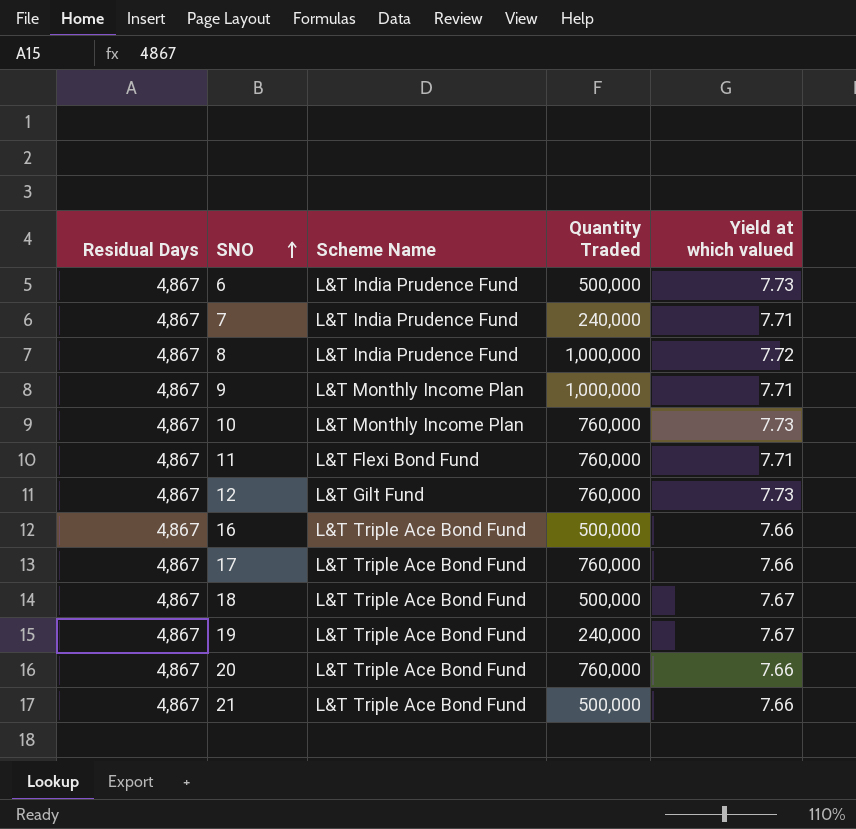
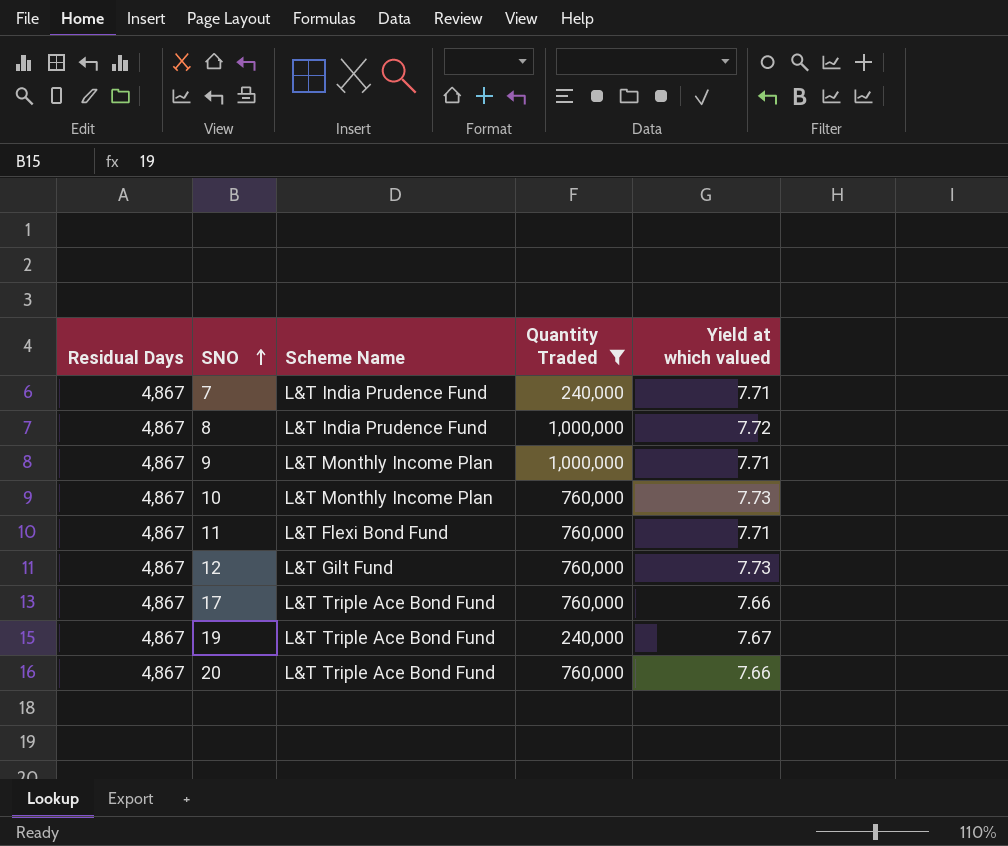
filter: none -> Quantity Traded != 500,000

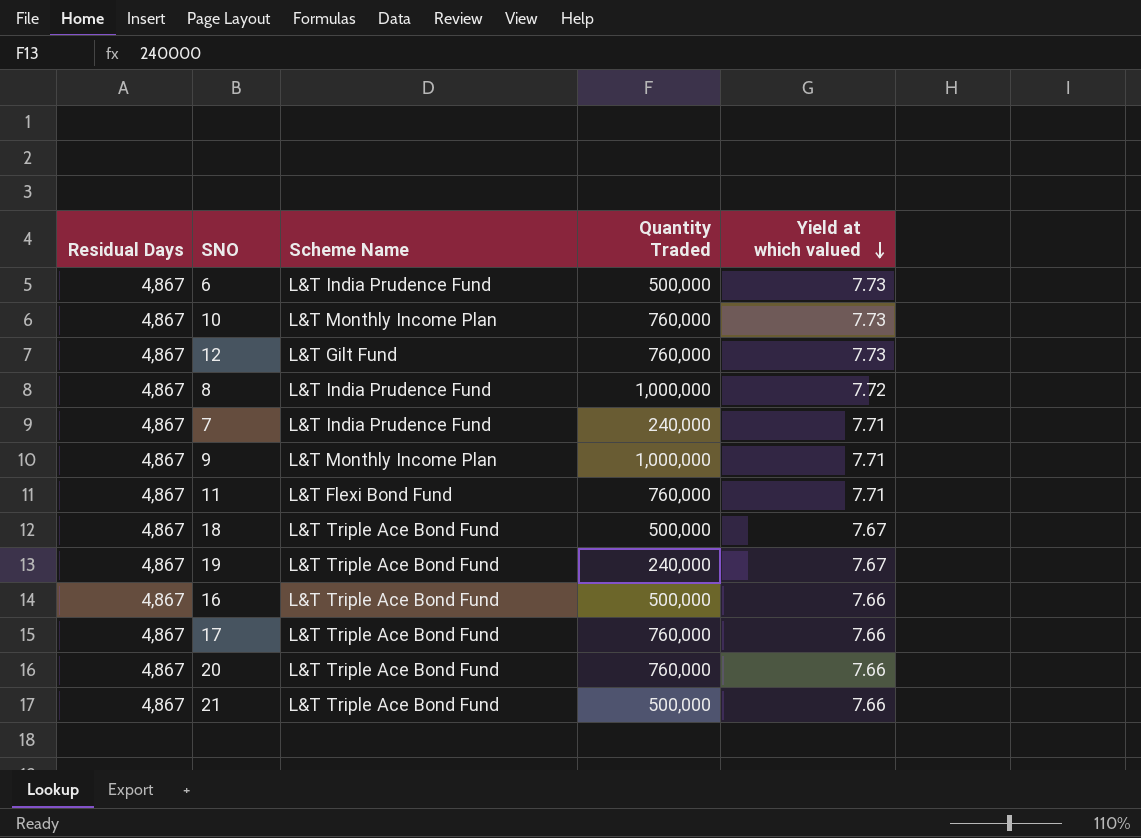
filter: Quantity Traded != 500,000 -> none
row order: SNO ascending -> Yield at which valued descending

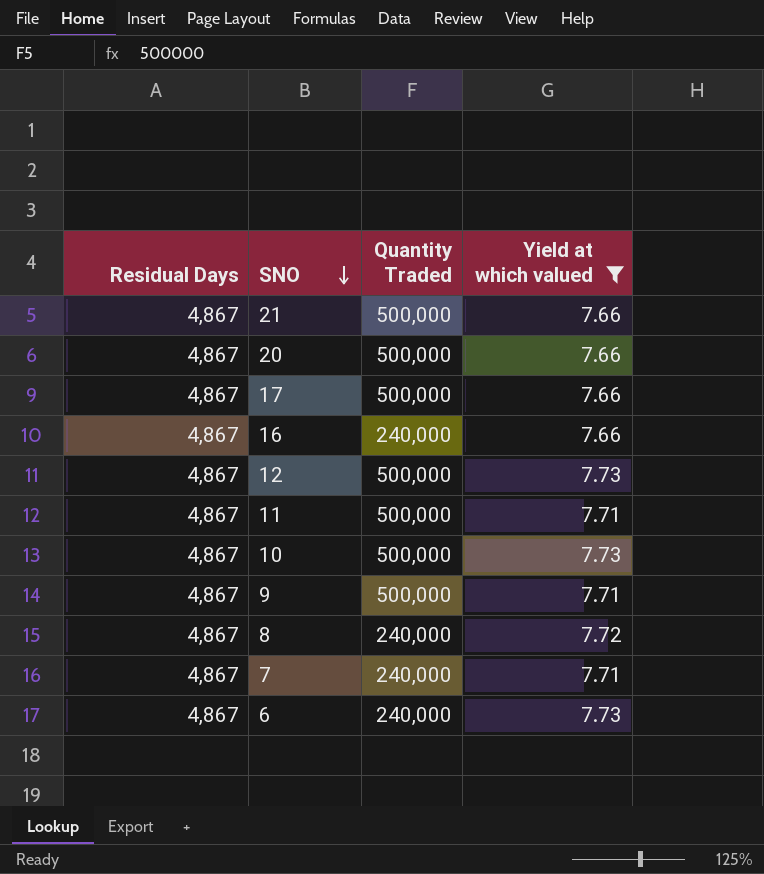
filter: none -> Yield at which valued != 7.67
row order: Yield at which valued descending -> SNO descending
column Scheme Name | position: 3 -> none
20 | Quantity Traded: 760,000 -> 500,000
17 | Quantity Traded: 760,000 -> 500,000
16 | Quantity Traded: 500,000 -> 240,000
12 | Quantity Traded: 760,000 -> 500,000
11 | Quantity Traded: 760,000 -> 500,000
10 | Quantity Traded: 760,000 -> 500,000
9 | Quantity Traded: 1,000,000 -> 500,000
8 | Quantity Traded: 1,000,000 -> 240,000
6 | Quantity Traded: 500,000 -> 240,000

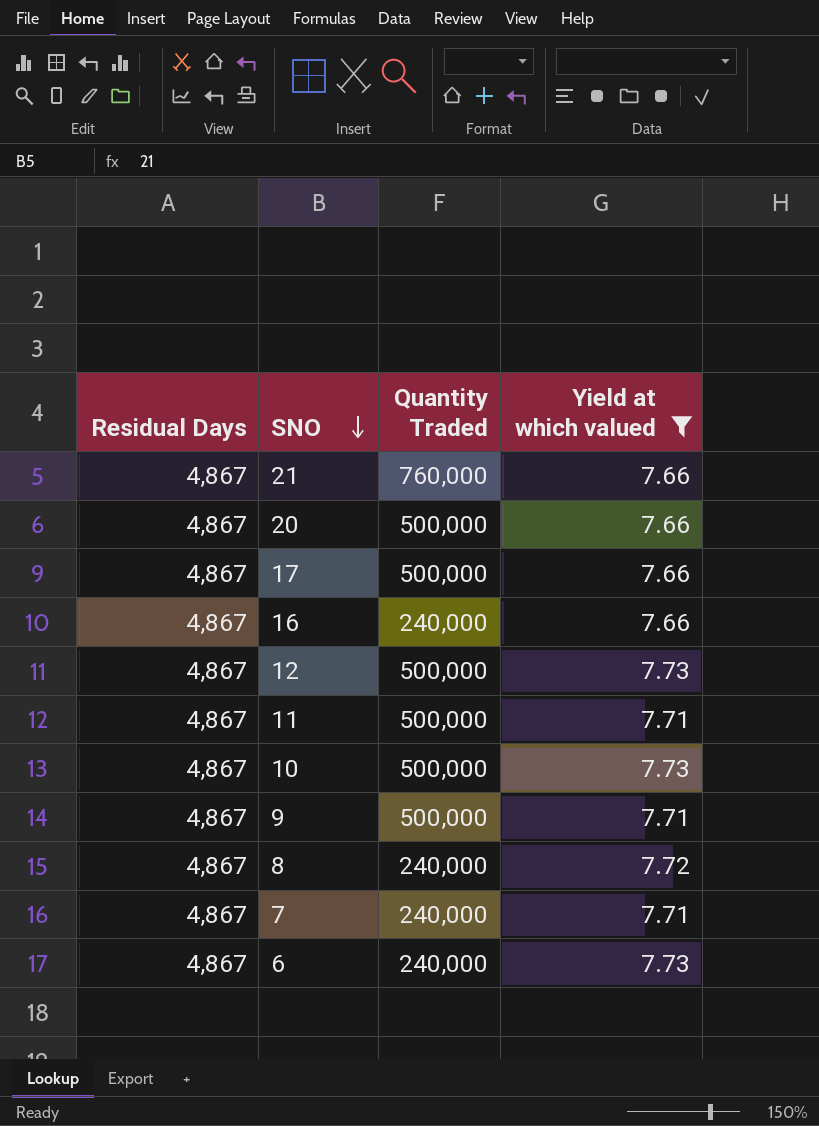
21 | Quantity Traded: 500,000 -> 760,000

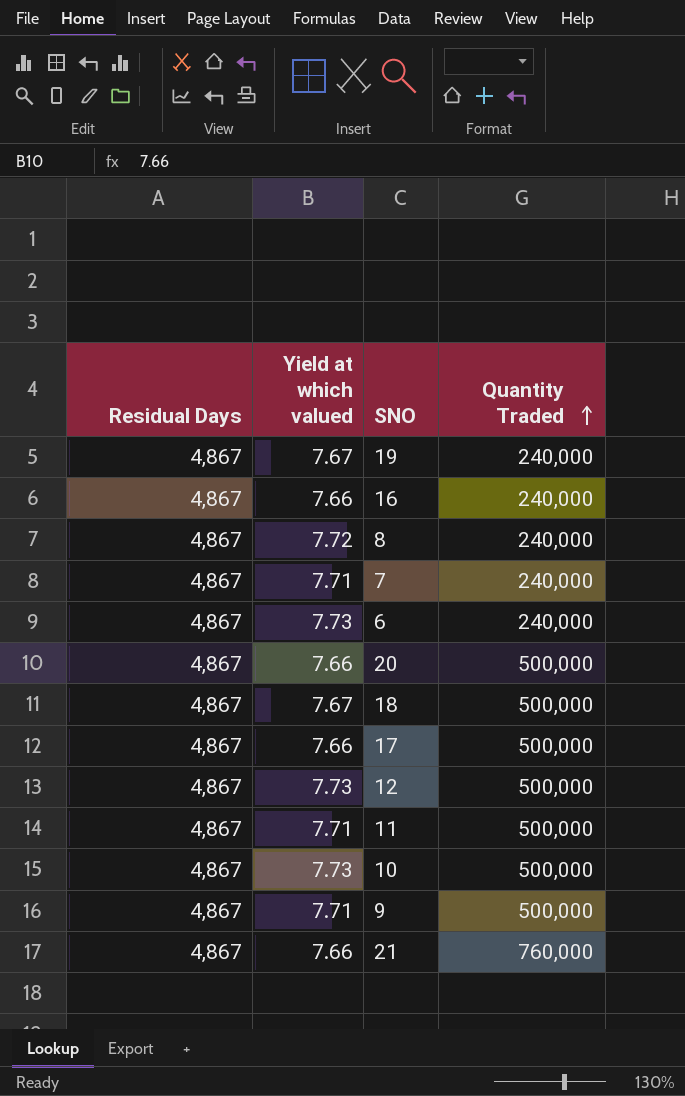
filter: Yield at which valued != 7.67 -> none
row order: SNO descending -> Quantity Traded ascending
column Yield at which valued | position: 4 -> 2

